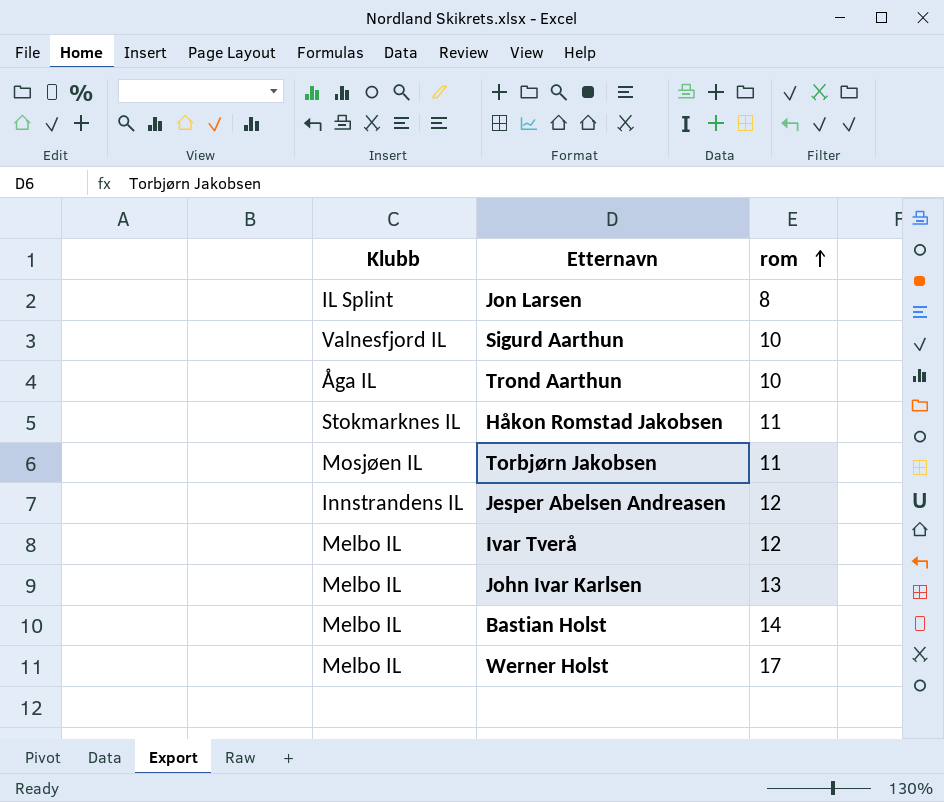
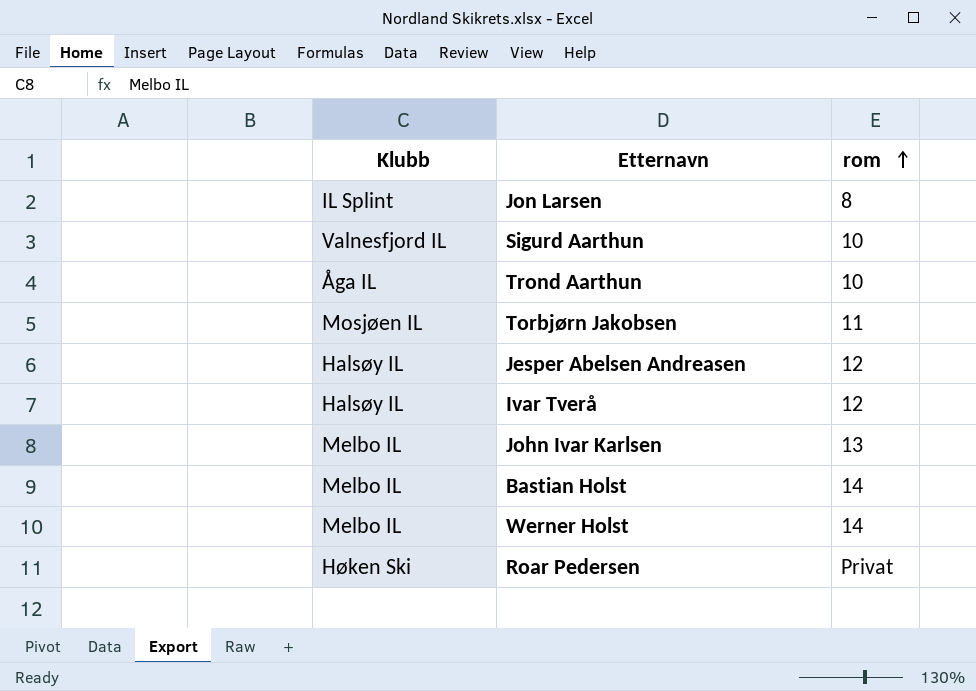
row Håkon Romstad Jakobsen: Stokmarknes IL | 11 -> none
Jesper Abelsen Andreasen | Klubb: Innstrandens IL -> Halsøy IL
Ivar Tverå | Klubb: Melbo IL -> Halsøy IL
Werner Holst | rom: 17 -> 14
row Roar Pedersen: none -> Høken Ski | Privat

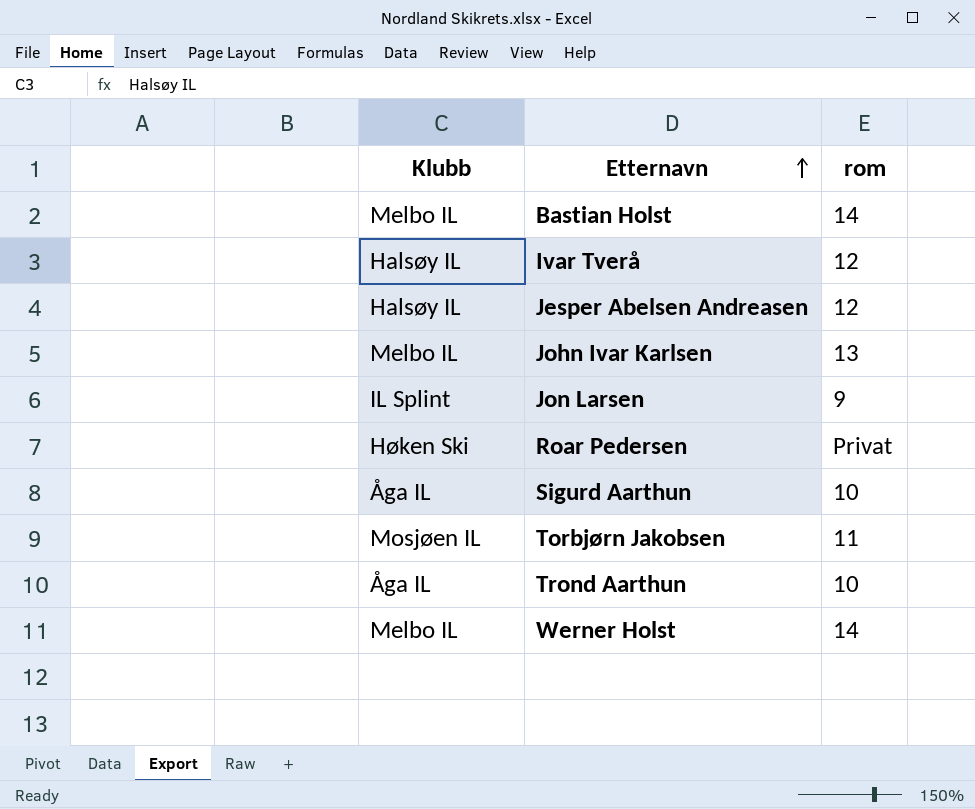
row order: rom ascending -> Etternavn ascending
Jon Larsen | rom: 8 -> 9
Sigurd Aarthun | Klubb: Valnesfjord IL -> Åga IL

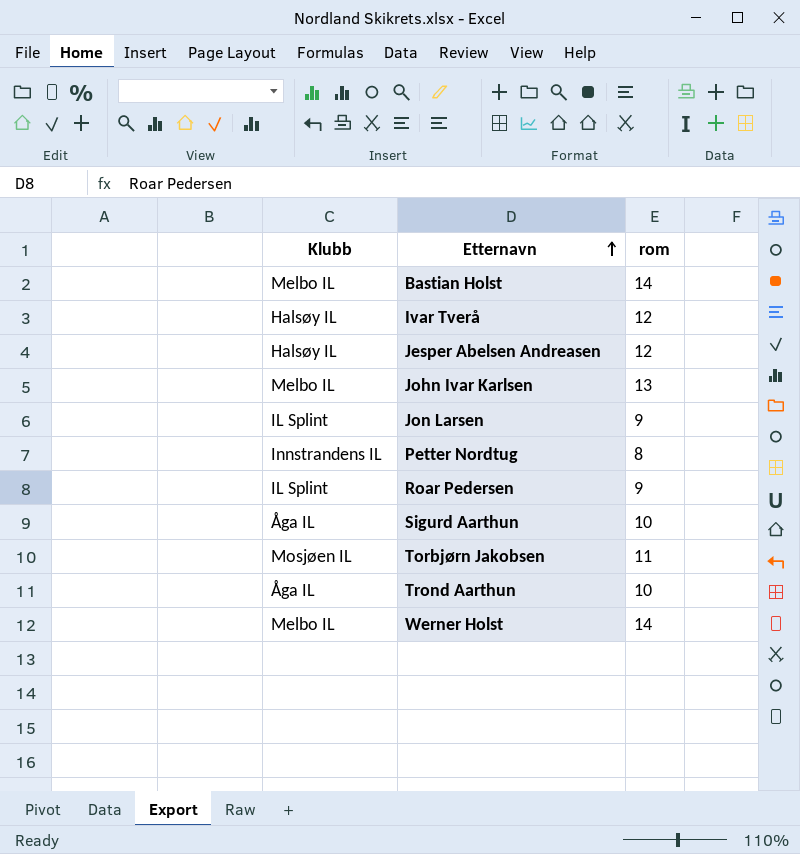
row Petter Nordtug: none -> Innstrandens IL | 8
Roar Pedersen | Klubb: Høken Ski -> IL Splint
Roar Pedersen | rom: Privat -> 9

